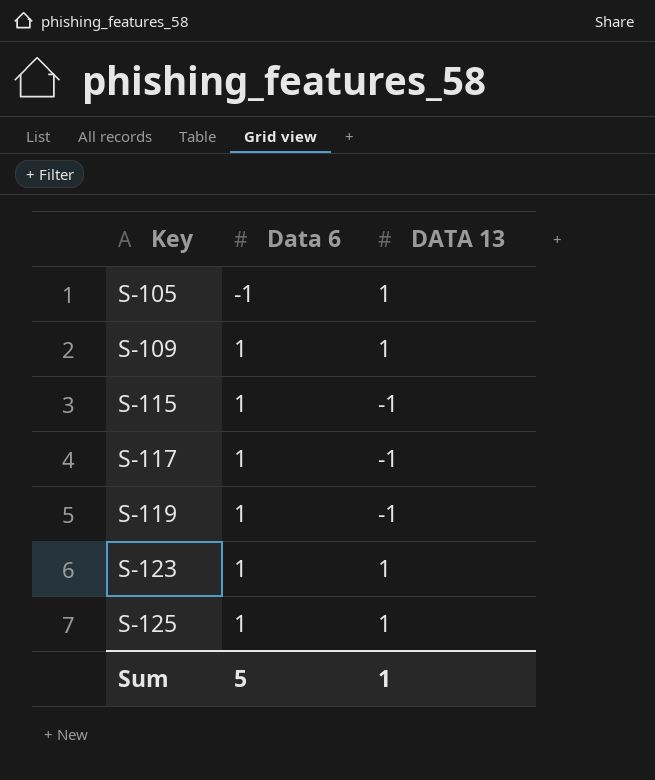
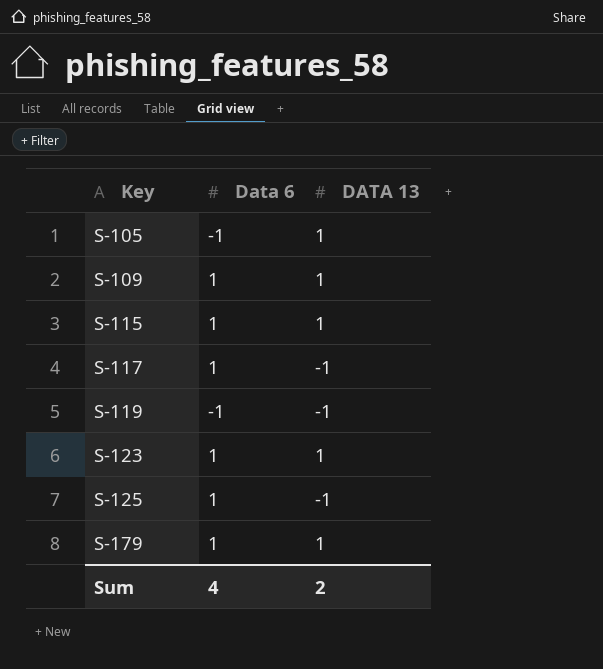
S-115 | DATA 13: -1 -> 1
S-119 | Data 6: 1 -> -1
S-125 | DATA 13: 1 -> -1
row S-179: none -> 1 | 1
Sum | Data 6: 5 -> 4
Sum | DATA 13: 1 -> 2

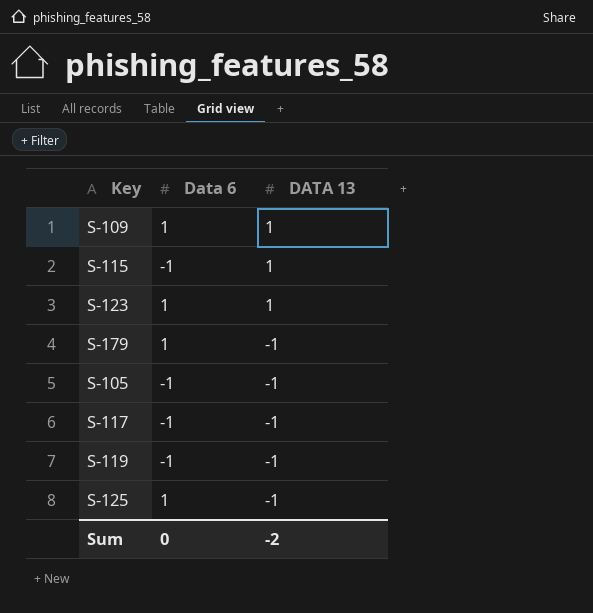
row order: Key ascending -> DATA 13 descending
S-115 | Data 6: 1 -> -1
S-179 | DATA 13: 1 -> -1
S-105 | DATA 13: 1 -> -1
S-117 | Data 6: 1 -> -1
Sum | Data 6: 4 -> 0
Sum | DATA 13: 2 -> -2

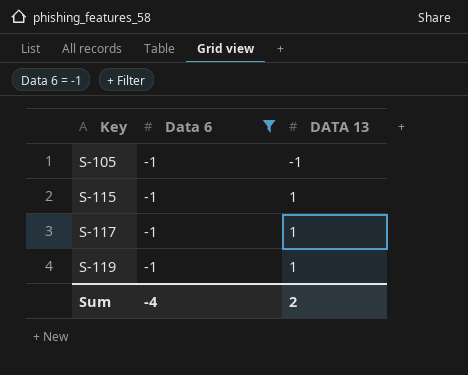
filter: none -> Data 6 = -1
row order: DATA 13 descending -> Key ascending
S-117 | DATA 13: -1 -> 1
S-119 | DATA 13: -1 -> 1
Sum | Data 6: 0 -> -4
Sum | DATA 13: -2 -> 2

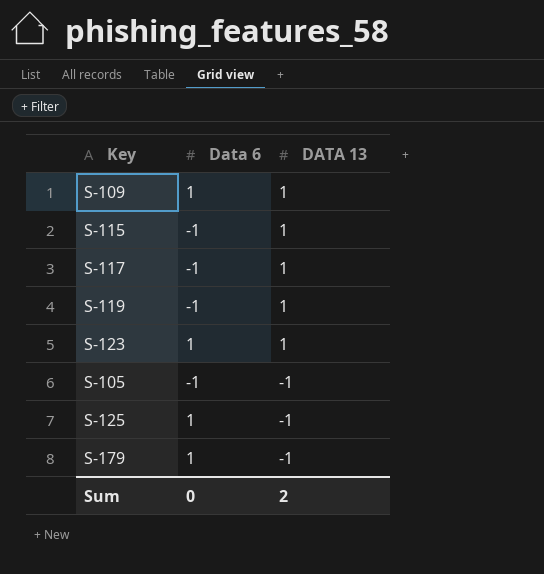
filter: Data 6 = -1 -> none
row order: Key ascending -> DATA 13 descending
Sum | Data 6: -4 -> 0

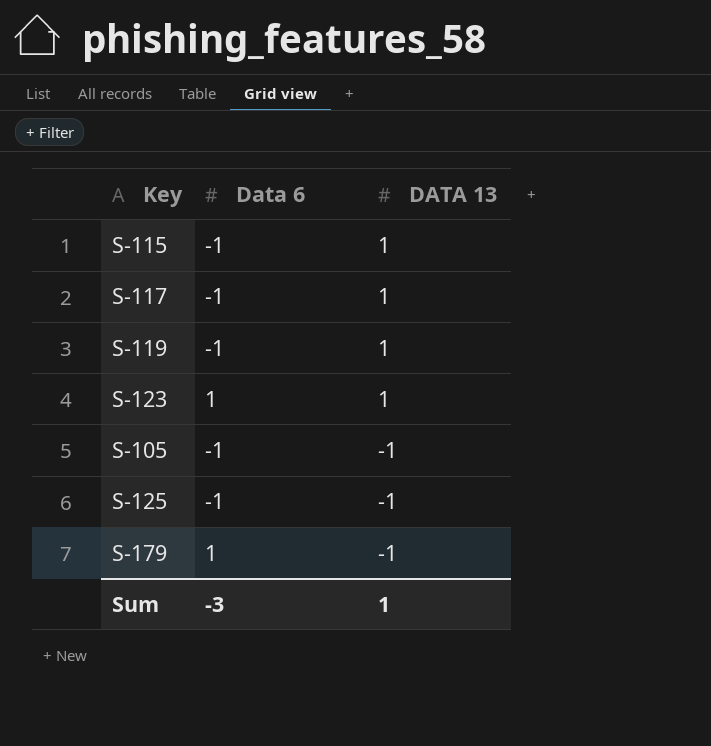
row S-109: 1 | 1 -> none
S-125 | Data 6: 1 -> -1
Sum | Data 6: 0 -> -3
Sum | DATA 13: 2 -> 1

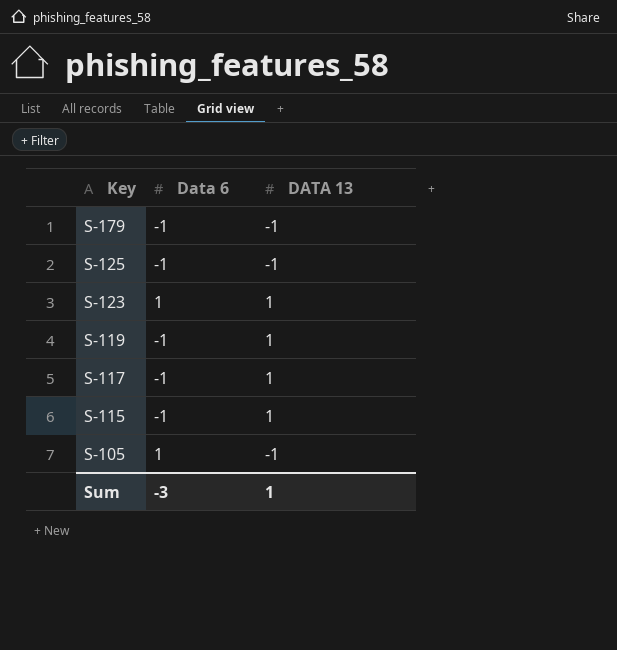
row order: DATA 13 descending -> Key descending
S-179 | Data 6: 1 -> -1
S-105 | Data 6: -1 -> 1

